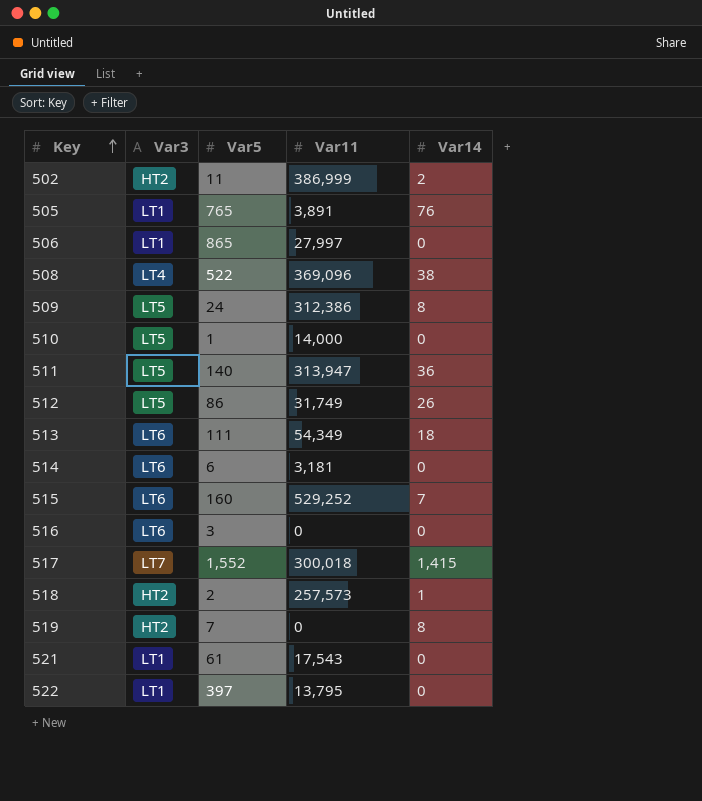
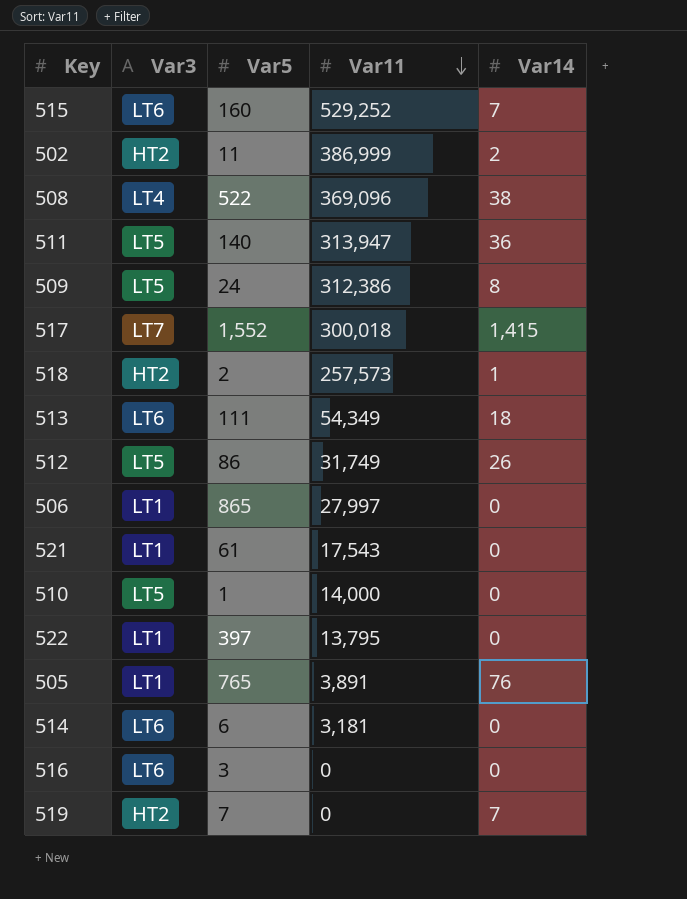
row order: Key ascending -> Var11 descending
519 | Var14: 8 -> 7

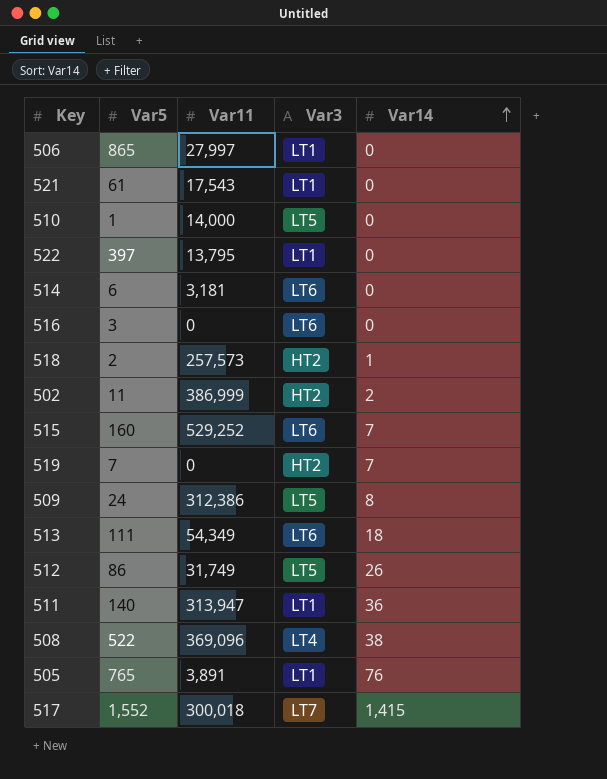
row order: Var11 descending -> Var14 ascending
column Var3 | position: 2 -> 4
511 | Var3: LT5 -> LT1

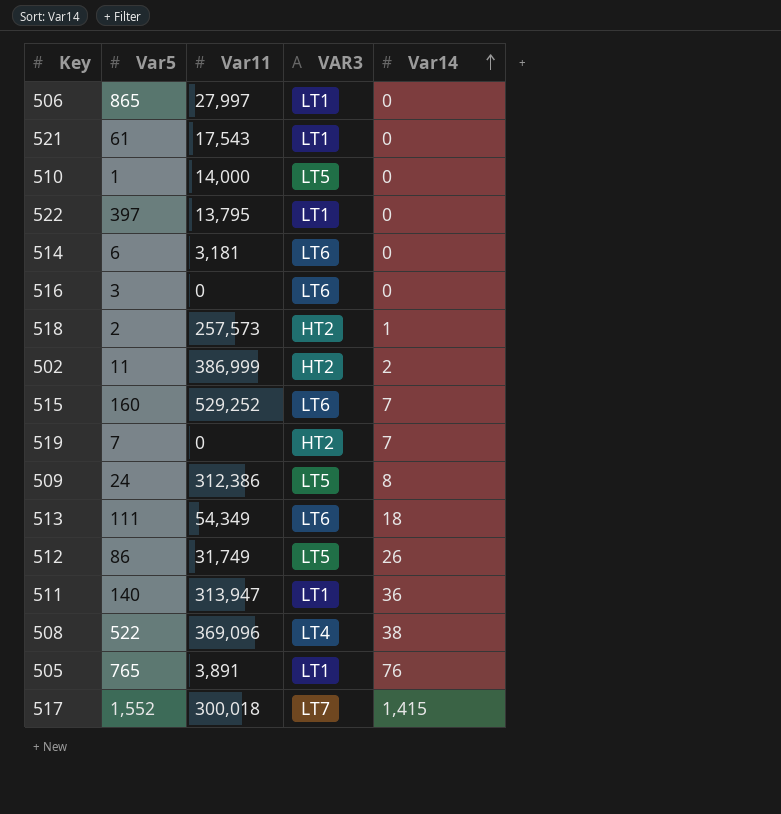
column name: Var3 -> VAR3

